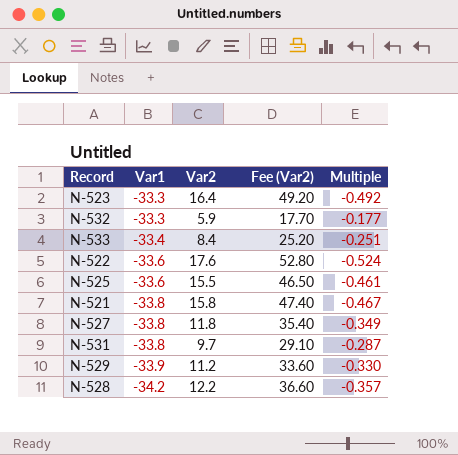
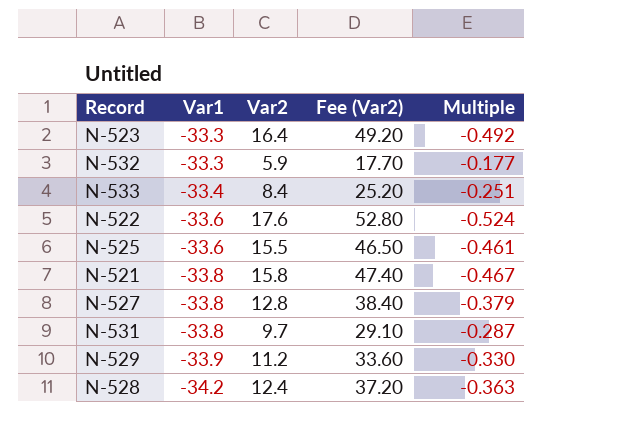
N-527 | Var2: 11.8 -> 12.8
N-527 | Fee (Var2): 35.40 -> 38.40
N-527 | Multiple: -0.349 -> -0.379
N-528 | Var2: 12.2 -> 12.4
N-528 | Fee (Var2): 36.60 -> 37.20
N-528 | Multiple: -0.357 -> -0.363

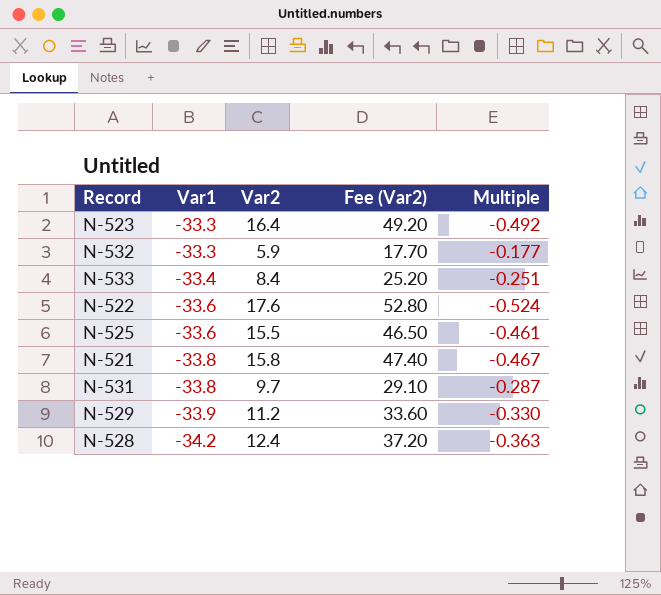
row N-527: -33.8 | 12.8 | 38.40 | -0.379 -> none

